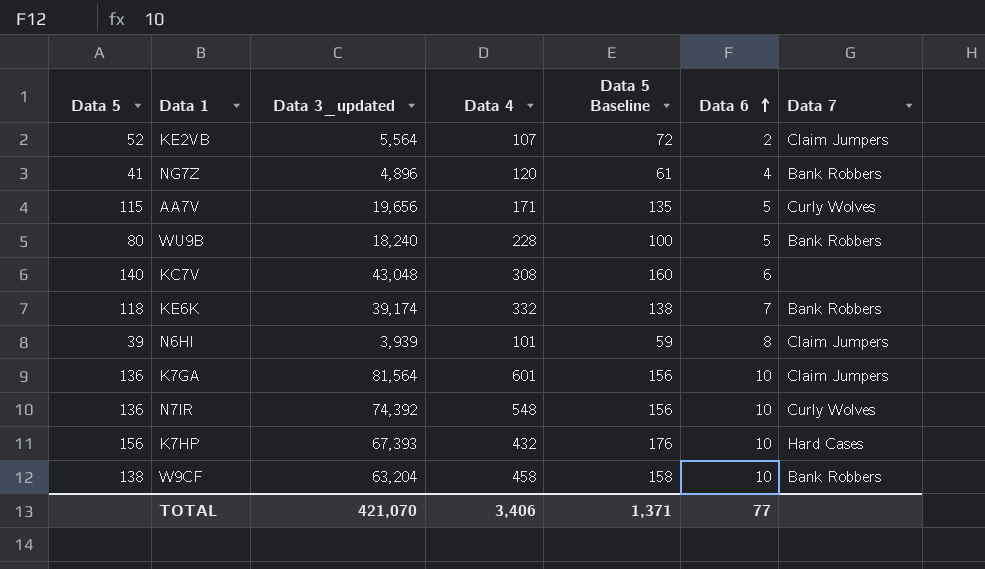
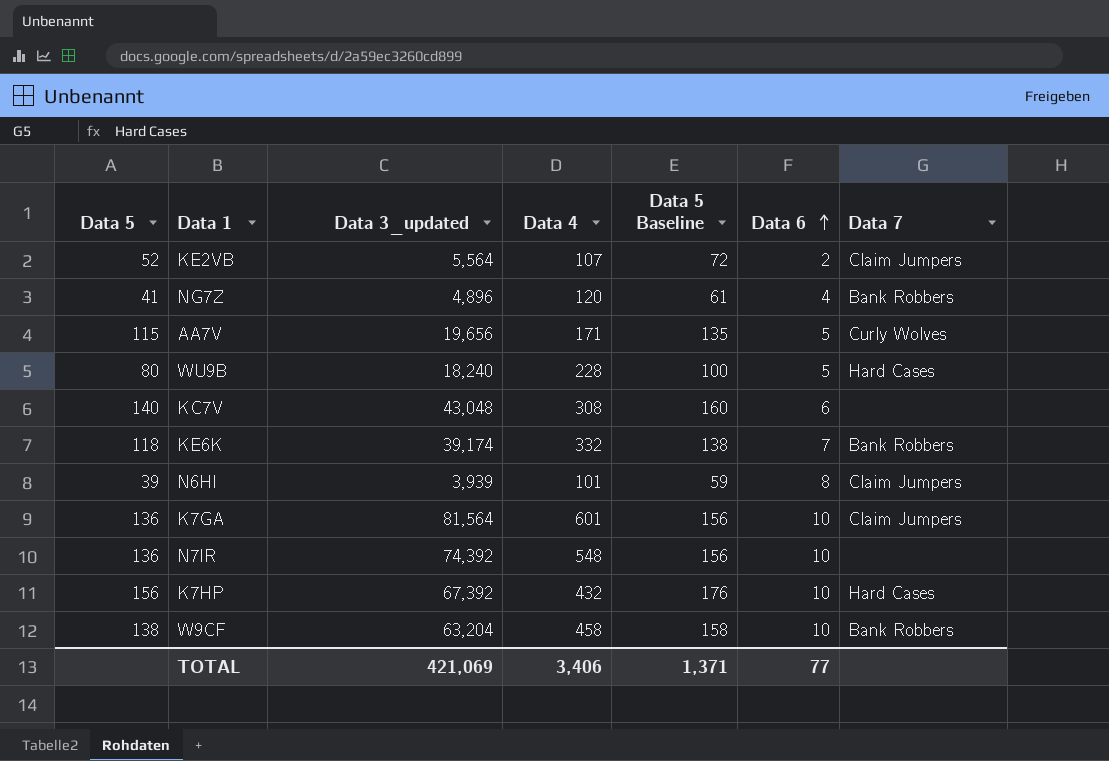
WU9B | Data 7: Bank Robbers -> Hard Cases
N7IR | Data 7: Curly Wolves -> none
K7HP | Data 3_updated: 67,393 -> 67,392
TOTAL | Data 3_updated: 421,070 -> 421,069

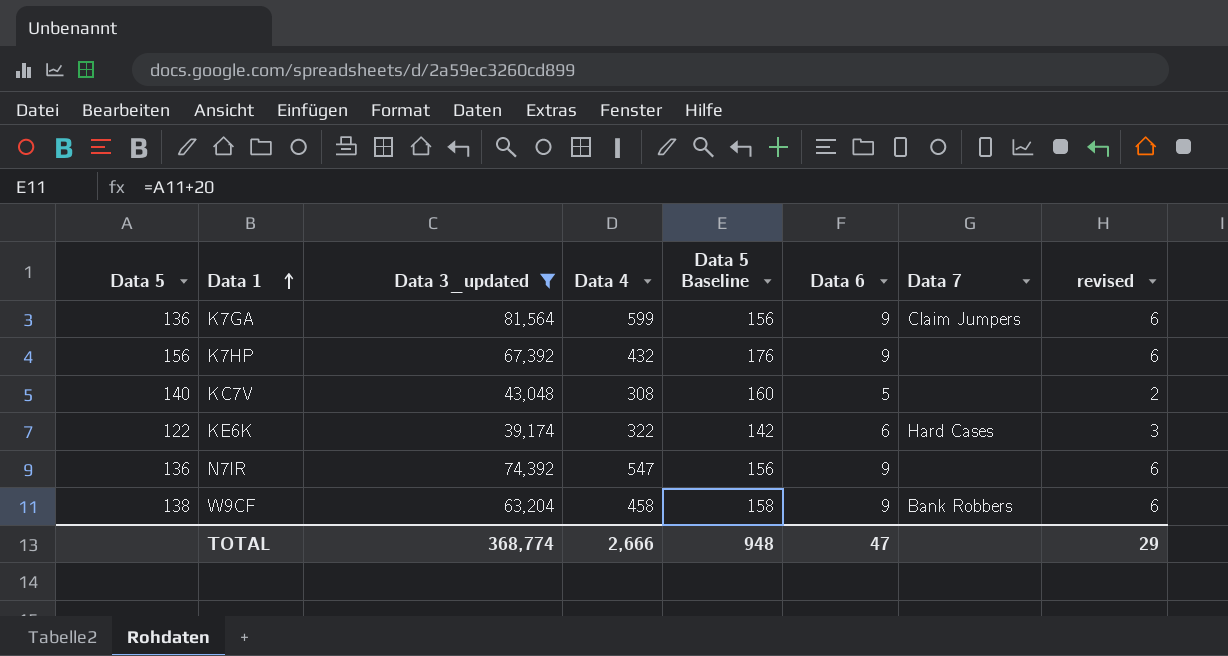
filter: none -> Data 3_updated >= 39,174
row order: Data 6 ascending -> Data 1 ascending
column revised | formula: none -> [Data 6] - 3
K7GA | Data 4: 601 -> 599
K7GA | Data 6: 10 -> 9
K7HP | Data 6: 10 -> 9
K7HP | Data 7: Hard Cases -> none
KC7V | Data 6: 6 -> 5
KE6K | Data 5: 118 -> 122
KE6K | Data 4: 332 -> 322
KE6K | Data 5 Baseline: 138 -> 142
KE6K | Data 6: 7 -> 6
KE6K | Data 7: Bank Robbers -> Hard Cases
N7IR | Data 4: 548 -> 547
N7IR | Data 6: 10 -> 9
W9CF | Data 6: 10 -> 9
TOTAL | Data 3_updated: 421,069 -> 368,774
TOTAL | Data 4: 3,406 -> 2,666
TOTAL | Data 5 Baseline: 1,371 -> 948
TOTAL | Data 6: 77 -> 47

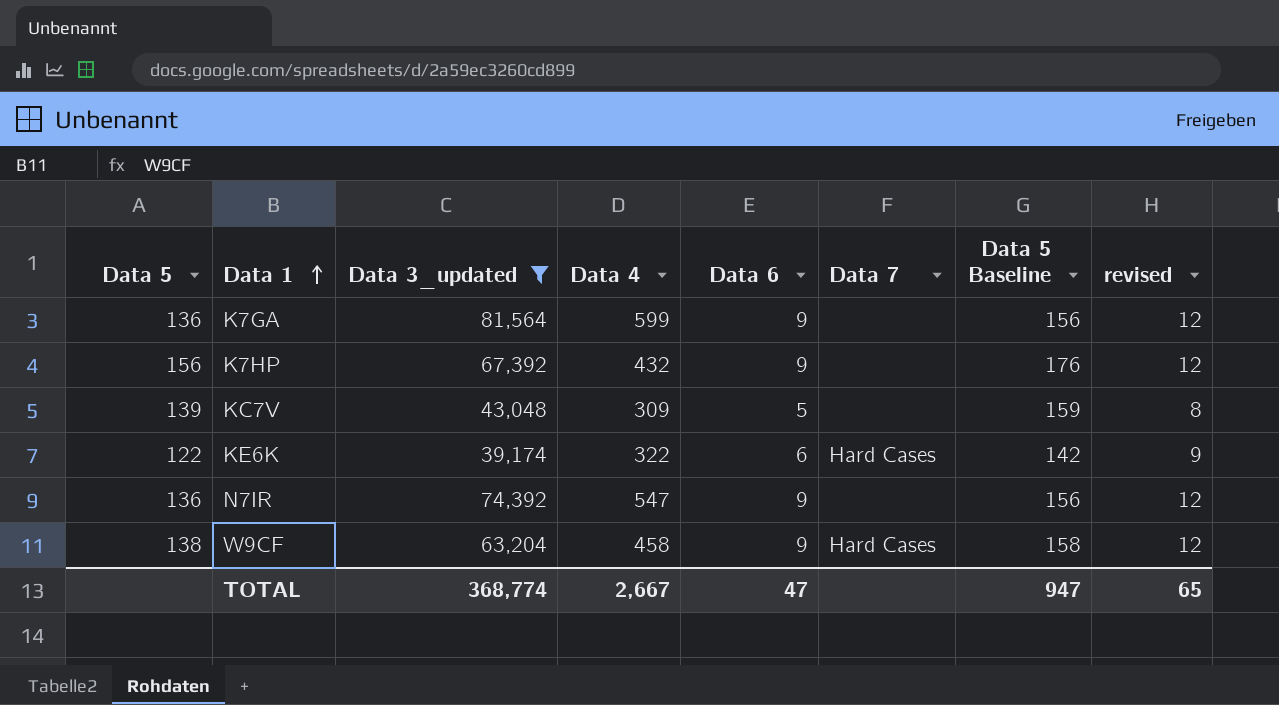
column Data 5 Baseline | position: 5 -> 7
column revised | formula: [Data 6] - 3 -> [Data 6] + 3
K7GA | Data 7: Claim Jumpers -> none
KC7V | Data 5: 140 -> 139
KC7V | Data 4: 308 -> 309
KC7V | Data 5 Baseline: 160 -> 159
W9CF | Data 7: Bank Robbers -> Hard Cases
TOTAL | Data 4: 2,666 -> 2,667
TOTAL | Data 5 Baseline: 948 -> 947
TOTAL | revised: 29 -> 65

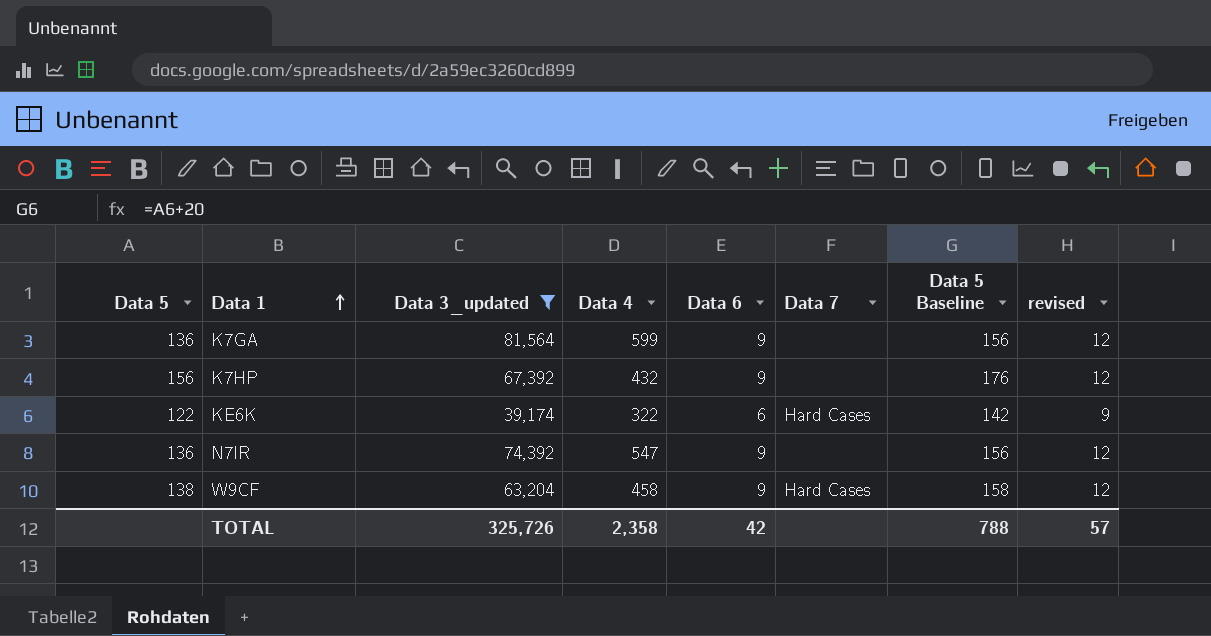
row KC7V: 139 | 43,048 | 309 | 5 | none | 159 | 8 -> none
TOTAL | Data 3_updated: 368,774 -> 325,726
TOTAL | Data 4: 2,667 -> 2,358
TOTAL | Data 6: 47 -> 42
TOTAL | Data 5 Baseline: 947 -> 788
TOTAL | revised: 65 -> 57

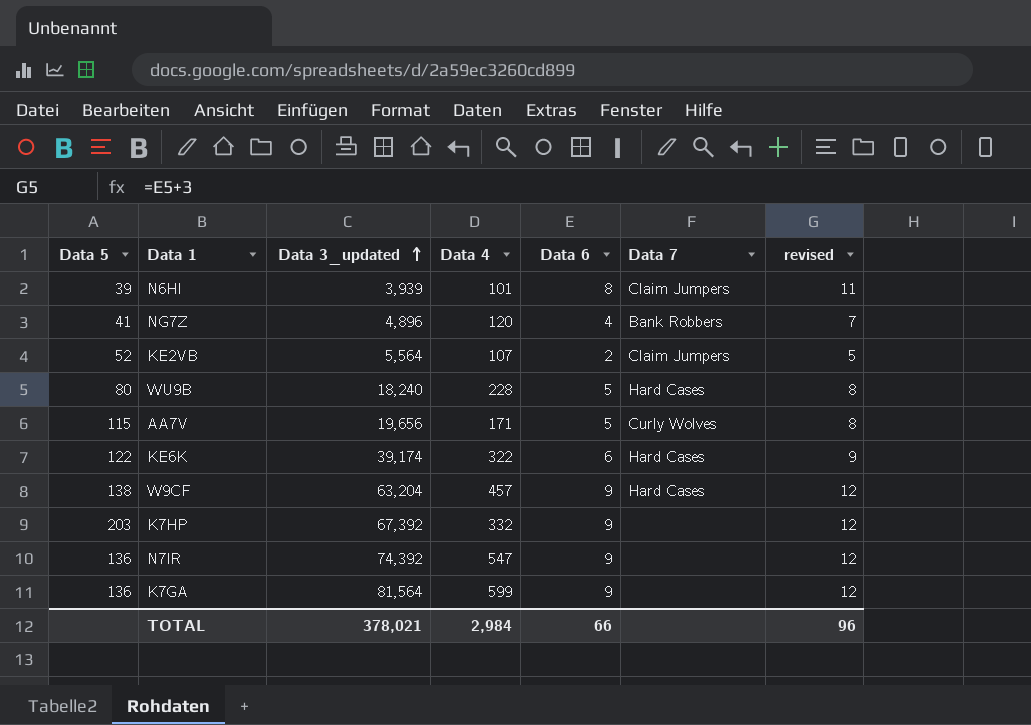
filter: Data 3_updated >= 39,174 -> none
row order: Data 1 ascending -> Data 3_updated ascending
column Data 5 Baseline | formula: [Data 5] + 20 -> none
W9CF | Data 4: 458 -> 457
K7HP | Data 5: 156 -> 203
K7HP | Data 4: 432 -> 332
TOTAL | Data 3_updated: 325,726 -> 378,021
TOTAL | Data 4: 2,358 -> 2,984
TOTAL | Data 6: 42 -> 66
TOTAL | revised: 57 -> 96

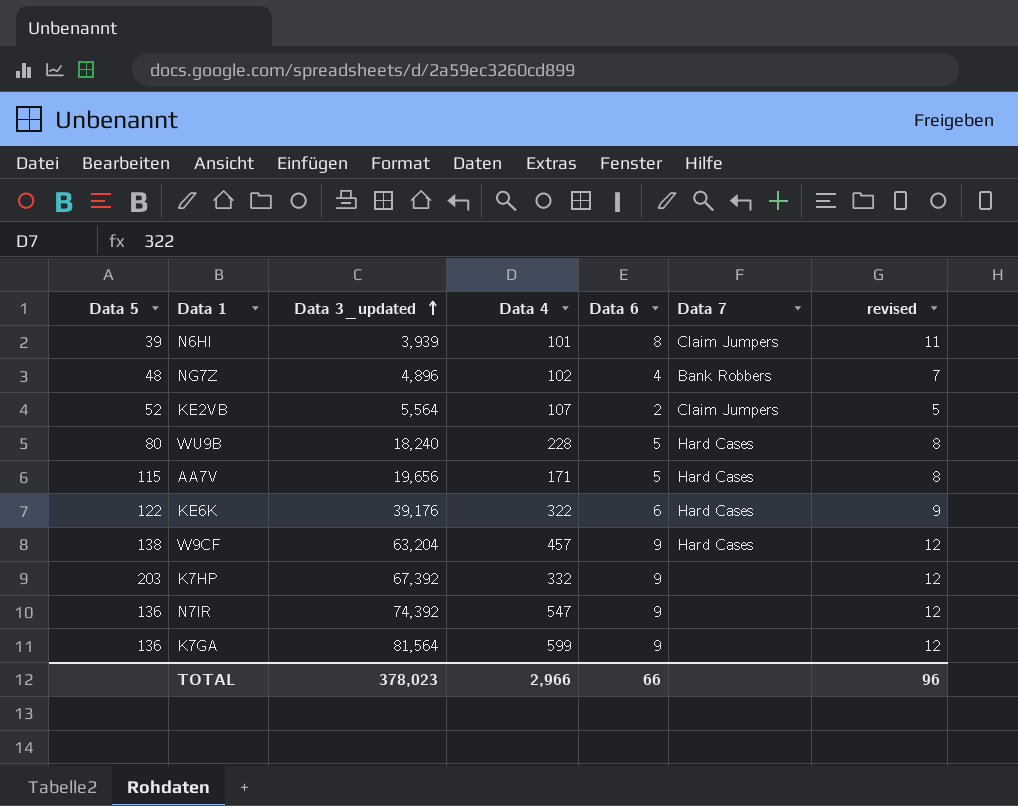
NG7Z | Data 5: 41 -> 48
NG7Z | Data 4: 120 -> 102
AA7V | Data 7: Curly Wolves -> Hard Cases
KE6K | Data 3_updated: 39,174 -> 39,176
TOTAL | Data 3_updated: 378,021 -> 378,023
TOTAL | Data 4: 2,984 -> 2,966

